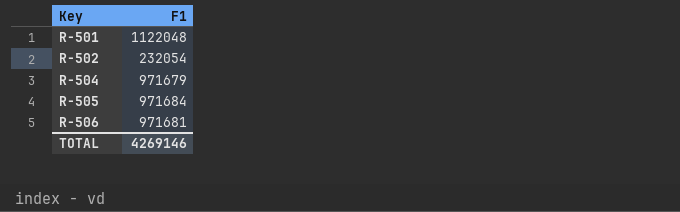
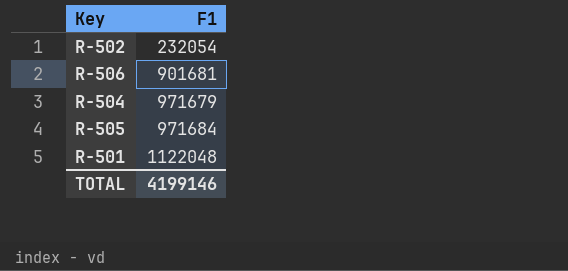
row order: Key ascending -> F1 ascending
R-506 | F1: 971681 -> 901681
TOTAL | F1: 4269146 -> 4199146

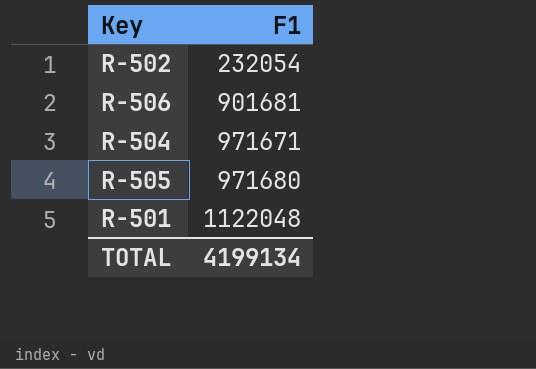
R-504 | F1: 971679 -> 971671
R-505 | F1: 971684 -> 971680
TOTAL | F1: 4199146 -> 4199134

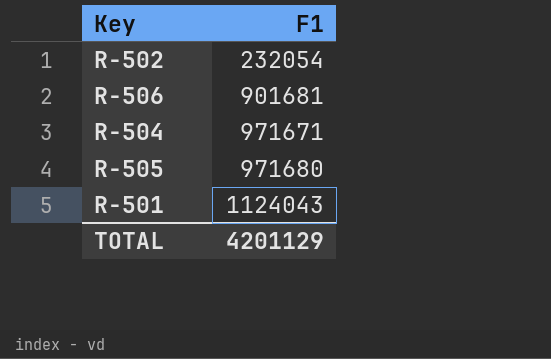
R-501 | F1: 1122048 -> 1124043
TOTAL | F1: 4199134 -> 4201129

